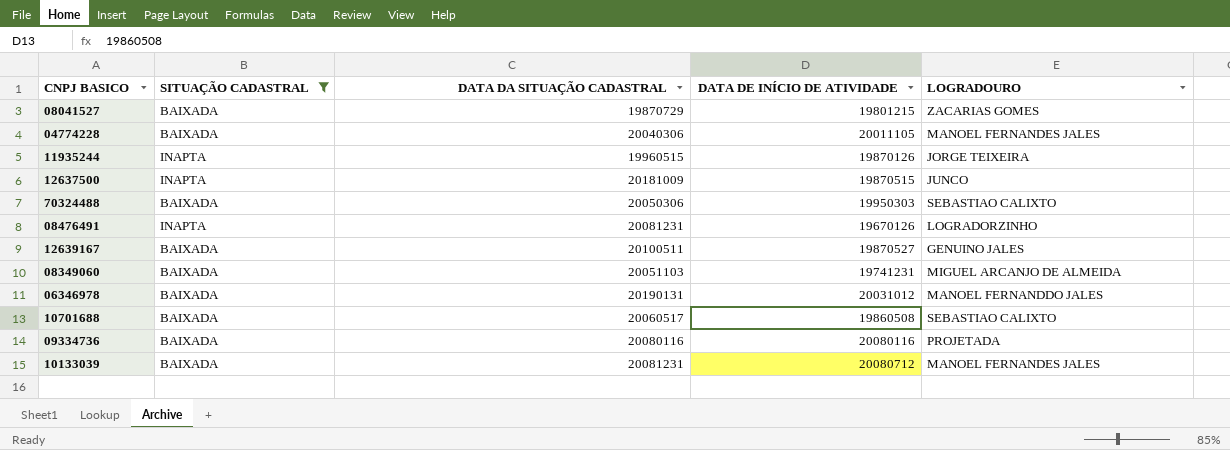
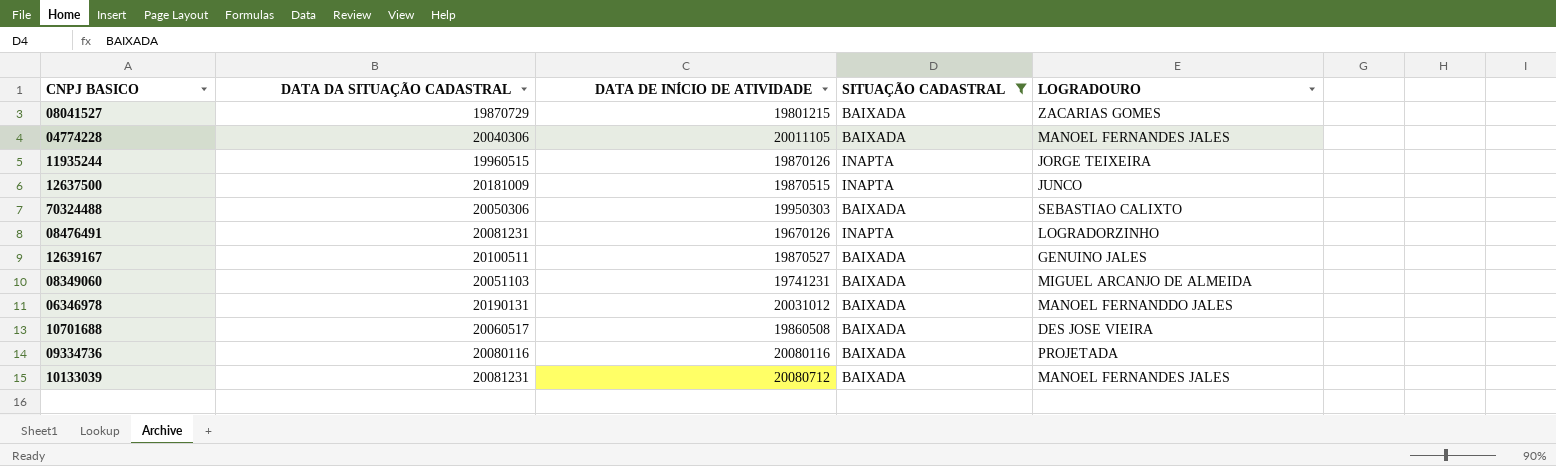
column SITUAÇÃO CADASTRAL | position: 2 -> 4
10701688 | LOGRADOURO: SEBASTIAO CALIXTO -> DES JOSE VIEIRA

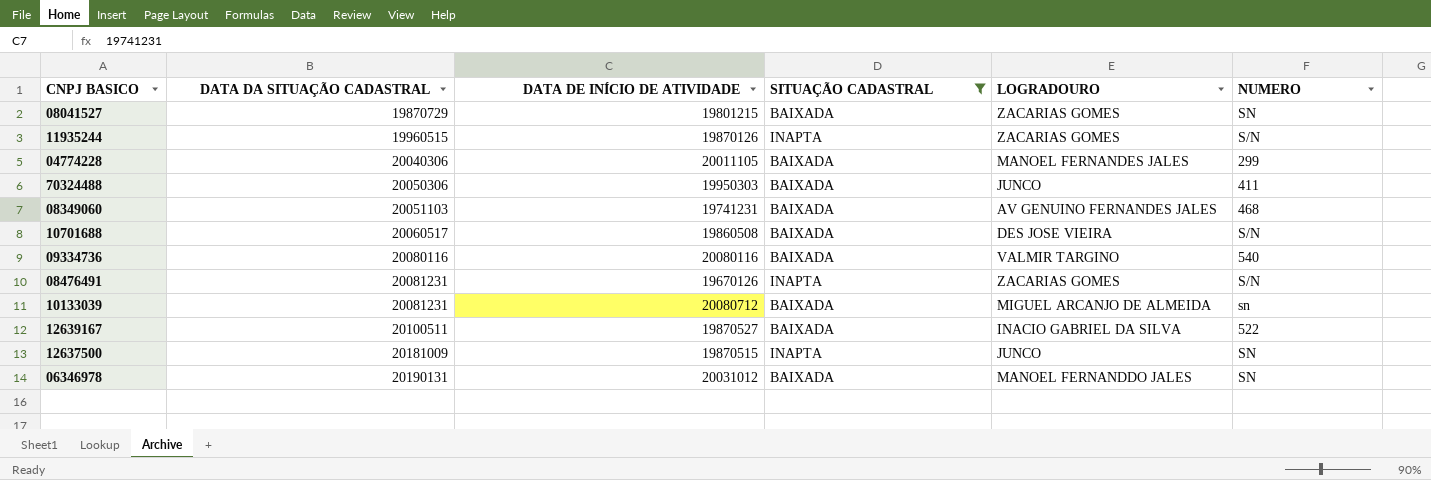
row order: none -> DATA DA SITUAÇÃO CADASTRAL ascending
column NUMERO | position: none -> 6
11935244 | LOGRADOURO: JORGE TEIXEIRA -> ZACARIAS GOMES
70324488 | LOGRADOURO: SEBASTIAO CALIXTO -> JUNCO
08349060 | LOGRADOURO: MIGUEL ARCANJO DE ALMEIDA -> AV GENUINO FERNANDES JALES
09334736 | LOGRADOURO: PROJETADA -> VALMIR TARGINO
08476491 | LOGRADOURO: LOGRADORZINHO -> ZACARIAS GOMES
10133039 | LOGRADOURO: MANOEL FERNANDES JALES -> MIGUEL ARCANJO DE ALMEIDA
12639167 | LOGRADOURO: GENUINO JALES -> INACIO GABRIEL DA SILVA

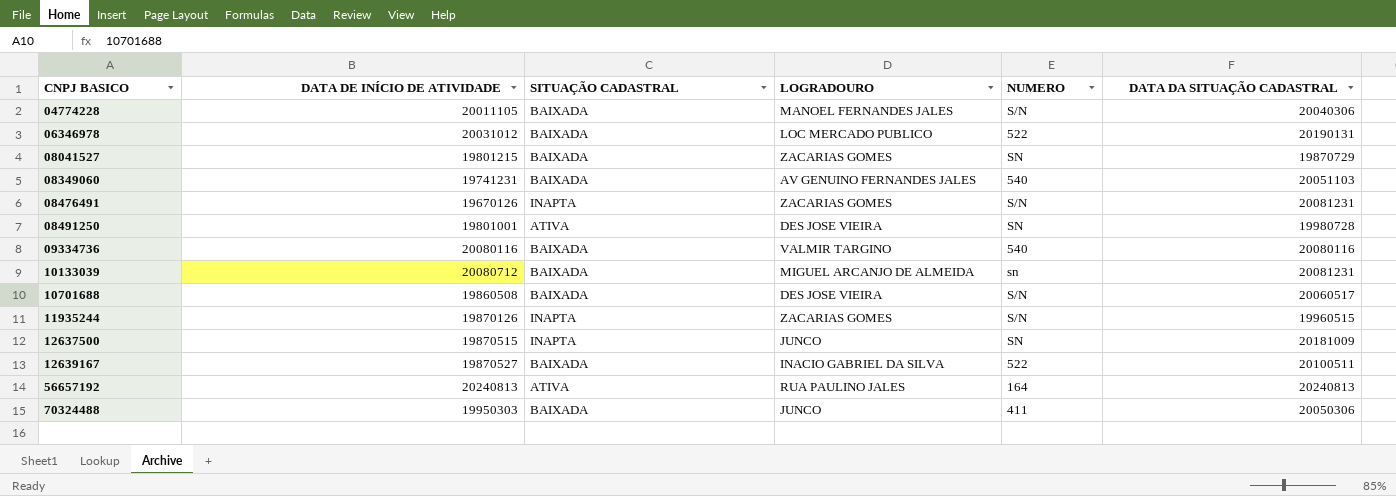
filter: SITUAÇÃO CADASTRAL != ATIVA -> none
row order: DATA DA SITUAÇÃO CADASTRAL ascending -> CNPJ BASICO ascending
column DATA DA SITUAÇÃO CADASTRAL | position: 2 -> 6
04774228 | NUMERO: 299 -> S/N
06346978 | LOGRADOURO: MANOEL FERNANDDO JALES -> LOC MERCADO PUBLICO
06346978 | NUMERO: SN -> 522
08349060 | NUMERO: 468 -> 540

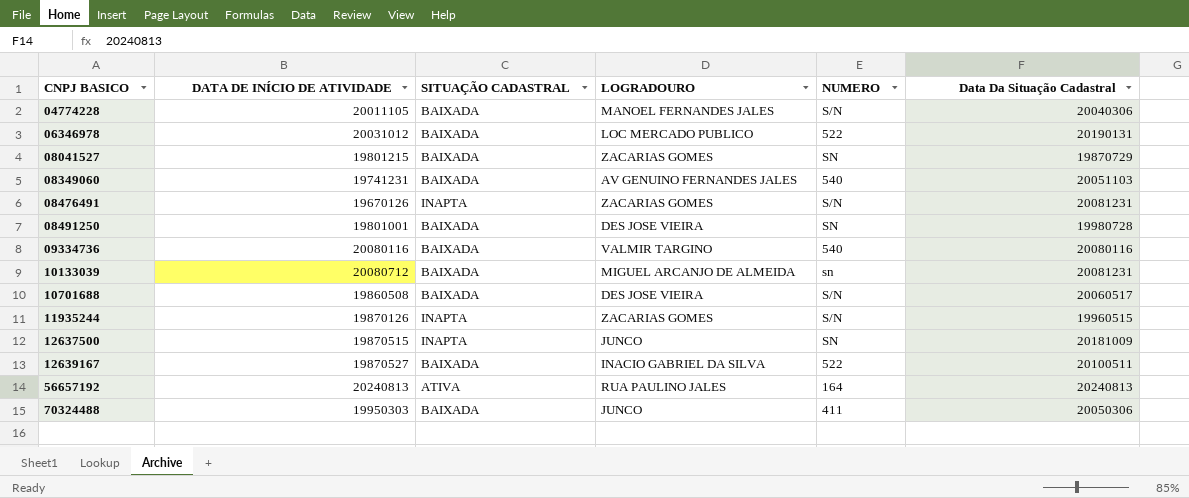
column name: DATA DA SITUAÇÃO CADASTRAL -> Data Da Situação Cadastral
08491250 | SITUAÇÃO CADASTRAL: ATIVA -> BAIXADA

